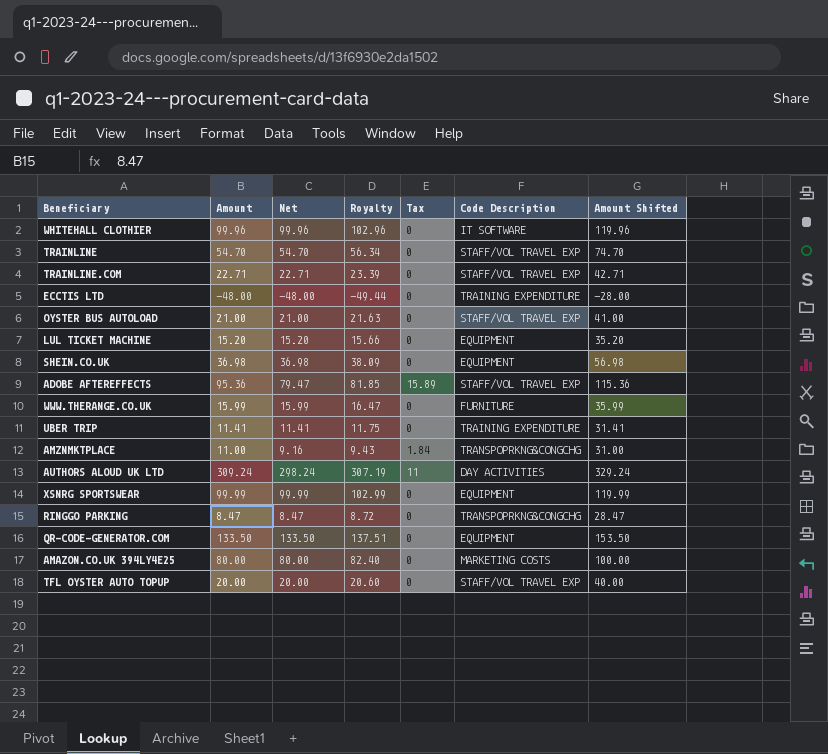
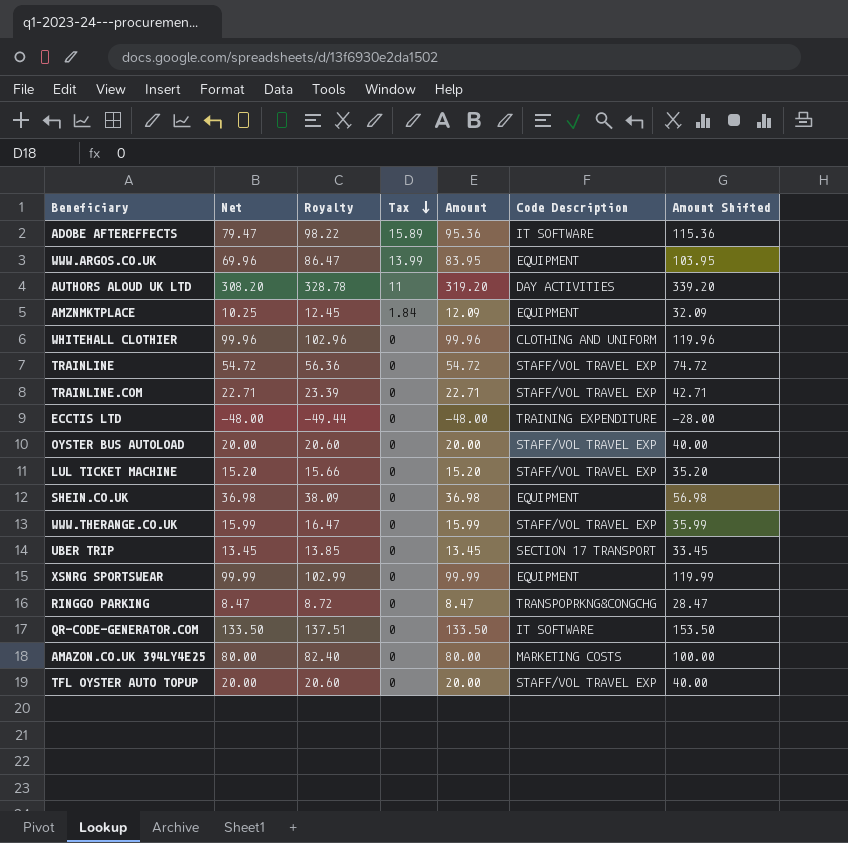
row order: none -> Tax descending
column Royalty | formula: [Net] * 1.03 -> [Amount] * 1.03
column Amount | position: 2 -> 5
ADOBE AFTEREFFECTS | Code Description: STAFF/VOL TRAVEL EXP -> IT SOFTWARE
row WWW.ARGOS.CO.UK: none -> 69.96 | 86.47 | 13.99 | 83.95 | EQUIPMENT | 103.95
AUTHORS ALOUD UK LTD | Net: 298.24 -> 308.20
AUTHORS ALOUD UK LTD | Amount: 309.24 -> 319.20
AUTHORS ALOUD UK LTD | Amount Shifted: 329.24 -> 339.20
AMZNMKTPLACE | Net: 9.16 -> 10.25
AMZNMKTPLACE | Amount: 11.00 -> 12.09
AMZNMKTPLACE | Code Description: TRANSPOPRKNG&CONGCHG -> EQUIPMENT
AMZNMKTPLACE | Amount Shifted: 31.00 -> 32.09
WHITEHALL CLOTHIER | Code Description: IT SOFTWARE -> CLOTHING AND UNIFORM
TRAINLINE | Net: 54.70 -> 54.72
TRAINLINE | Amount: 54.70 -> 54.72
TRAINLINE | Amount Shifted: 74.70 -> 74.72
OYSTER BUS AUTOLOAD | Net: 21.00 -> 20.00
OYSTER BUS AUTOLOAD | Amount: 21.00 -> 20.00
OYSTER BUS AUTOLOAD | Amount Shifted: 41.00 -> 40.00
LUL TICKET MACHINE | Code Description: EQUIPMENT -> STAFF/VOL TRAVEL EXP
WWW.THERANGE.CO.UK | Code Description: FURNITURE -> STAFF/VOL TRAVEL EXP
UBER TRIP | Net: 11.41 -> 13.45
UBER TRIP | Amount: 11.41 -> 13.45
UBER TRIP | Code Description: TRAINING EXPENDITURE -> SECTION 17 TRANSPORT
UBER TRIP | Amount Shifted: 31.41 -> 33.45
QR-CODE-GENERATOR.COM | Code Description: EQUIPMENT -> IT SOFTWARE

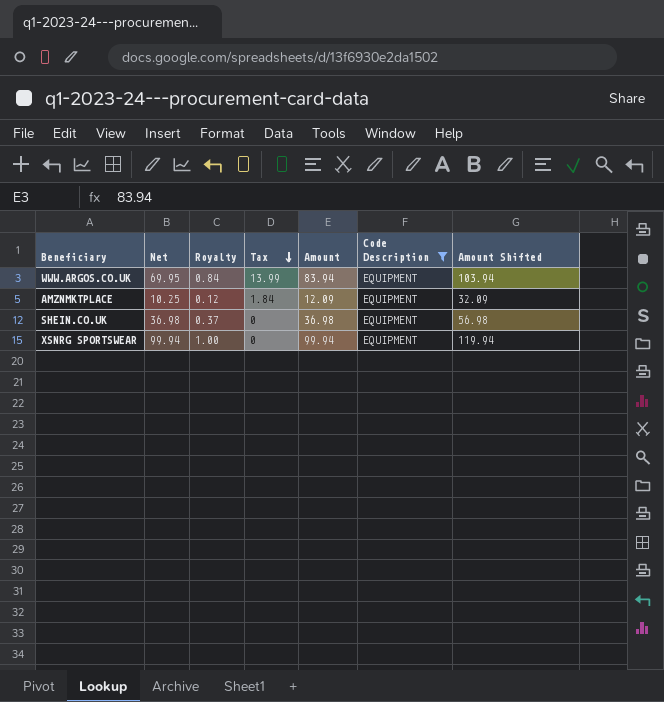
filter: none -> Code Description = EQUIPMENT
column Royalty | formula: [Amount] * 1.03 -> [Amount] * 0.01
WWW.ARGOS.CO.UK | Net: 69.96 -> 69.95
WWW.ARGOS.CO.UK | Amount: 83.95 -> 83.94
WWW.ARGOS.CO.UK | Amount Shifted: 103.95 -> 103.94
XSNRG SPORTSWEAR | Net: 99.99 -> 99.94
XSNRG SPORTSWEAR | Amount: 99.99 -> 99.94
XSNRG SPORTSWEAR | Amount Shifted: 119.99 -> 119.94

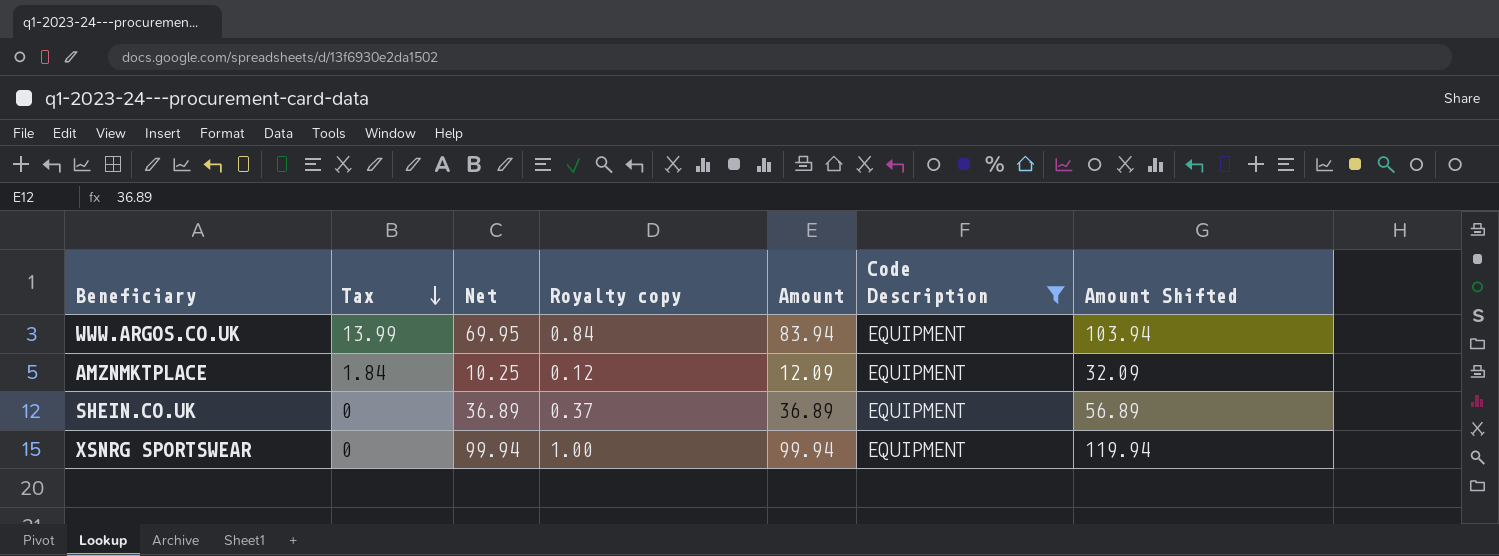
column Tax | position: 4 -> 2
column name: Royalty -> Royalty copy
SHEIN.CO.UK | Net: 36.98 -> 36.89
SHEIN.CO.UK | Amount: 36.98 -> 36.89
SHEIN.CO.UK | Amount Shifted: 56.98 -> 56.89

